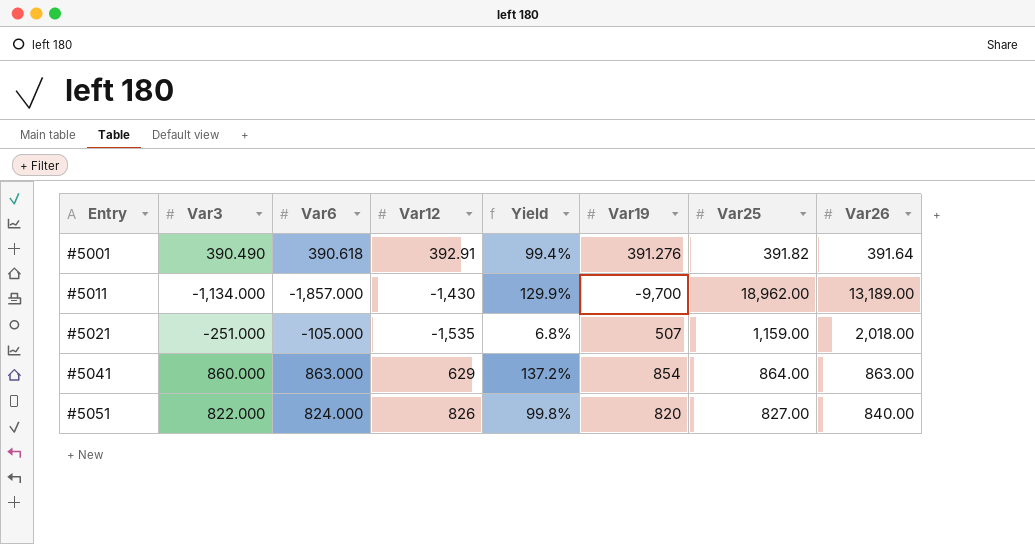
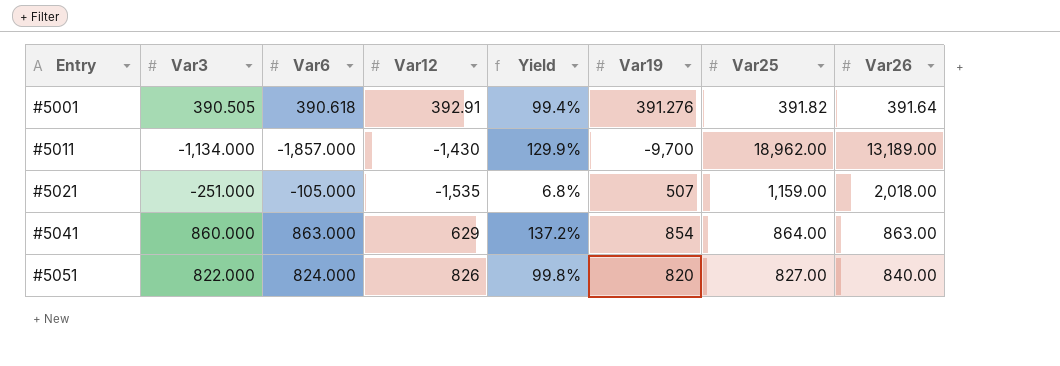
#5001 | Var3: 390.490 -> 390.505

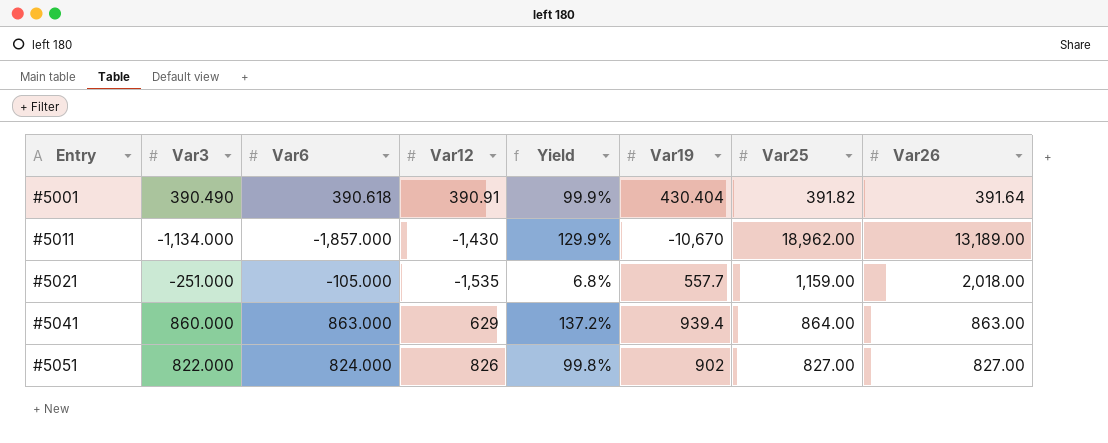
#5001 | Var3: 390.505 -> 390.490
#5001 | Var12: 392.91 -> 390.91
#5001 | Yield: 99.4% -> 99.9%
#5001 | Var19: 391.276 -> 430.404
#5011 | Var19: -9,700 -> -10,670
#5021 | Var19: 507 -> 557.7
#5041 | Var19: 854 -> 939.4
#5051 | Var19: 820 -> 902
#5051 | Var26: 840.00 -> 827.00

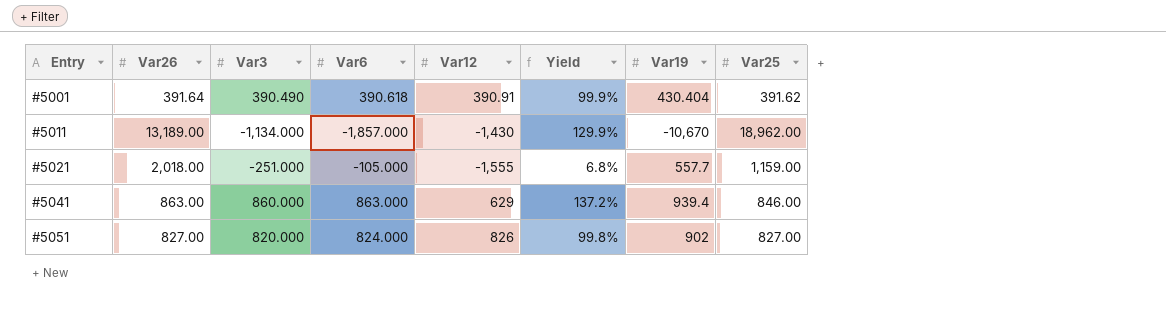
column Var26 | position: 8 -> 2
#5001 | Var25: 391.82 -> 391.62
#5021 | Var12: -1,535 -> -1,555
#5041 | Var25: 864.00 -> 846.00
#5051 | Var3: 822.000 -> 820.000

